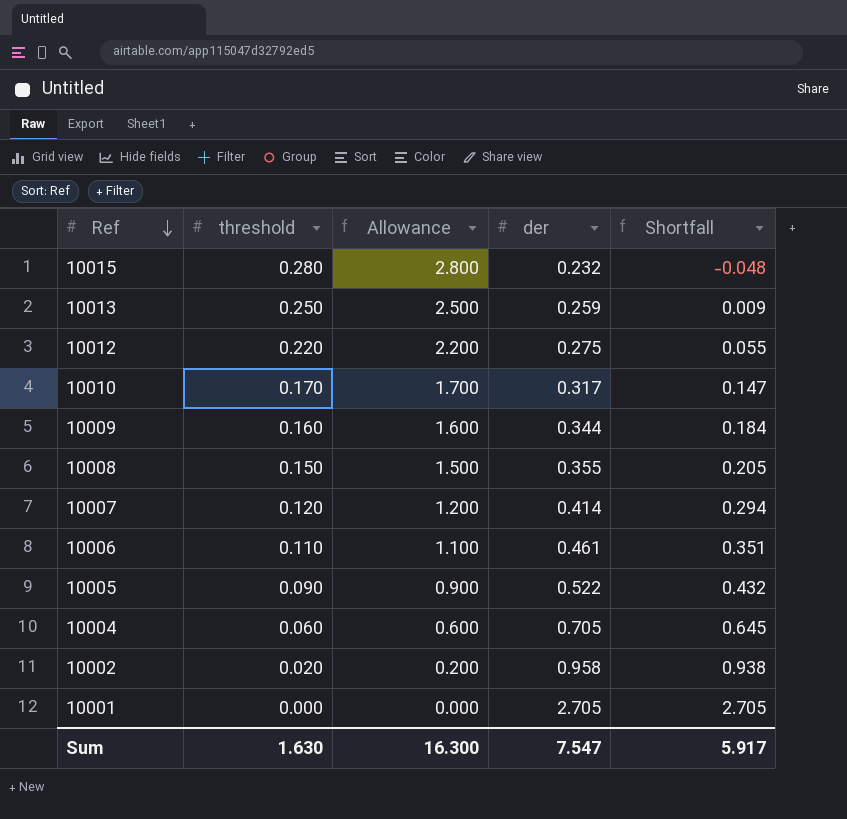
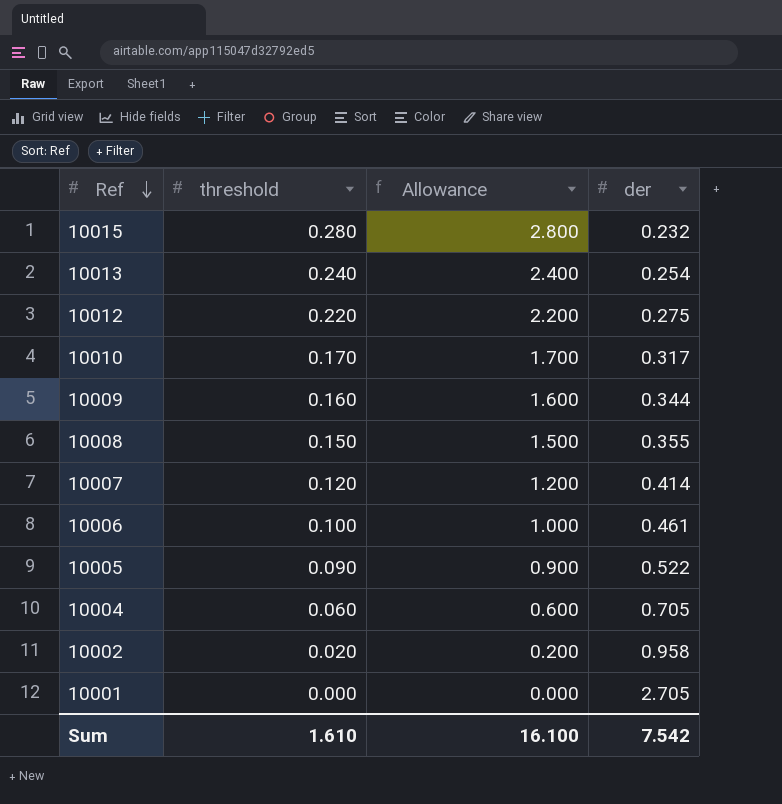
column Shortfall | formula: [der] - [threshold] -> none
10013 | threshold: 0.250 -> 0.240
10013 | Allowance: 2.500 -> 2.400
10013 | der: 0.259 -> 0.254
10006 | threshold: 0.110 -> 0.100
10006 | Allowance: 1.100 -> 1.000
Sum | threshold: 1.630 -> 1.610
Sum | Allowance: 16.300 -> 16.100
Sum | der: 7.547 -> 7.542

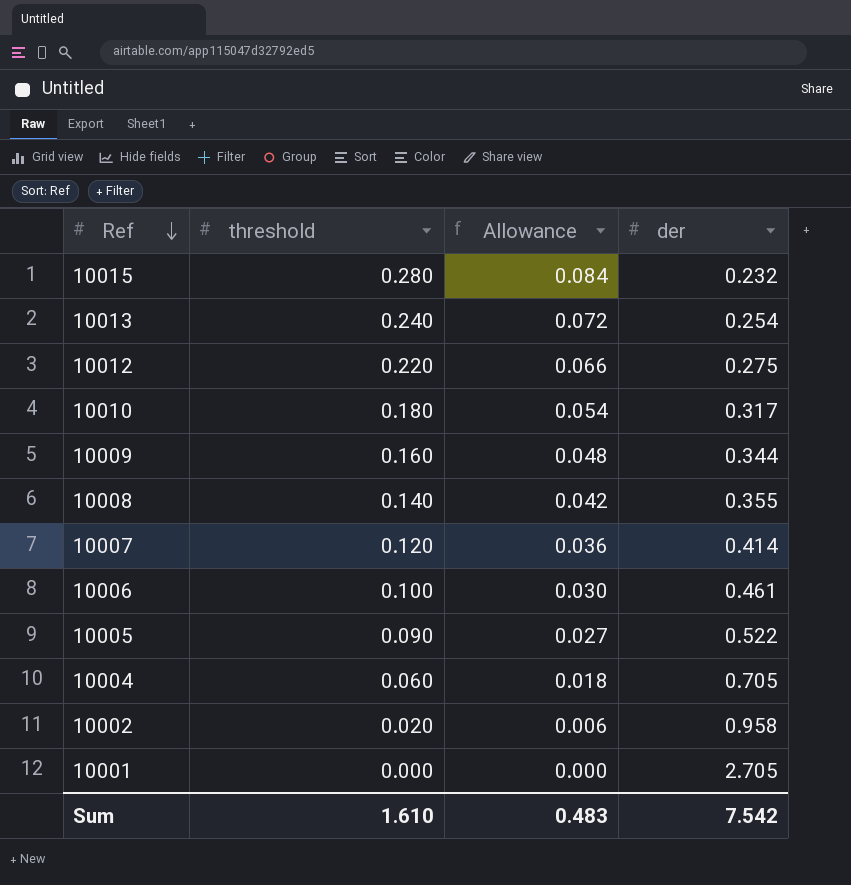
column Allowance | formula: [threshold] * 10 -> [threshold] * 0.3
10010 | threshold: 0.170 -> 0.180
10008 | threshold: 0.150 -> 0.140
Sum | Allowance: 16.100 -> 0.483

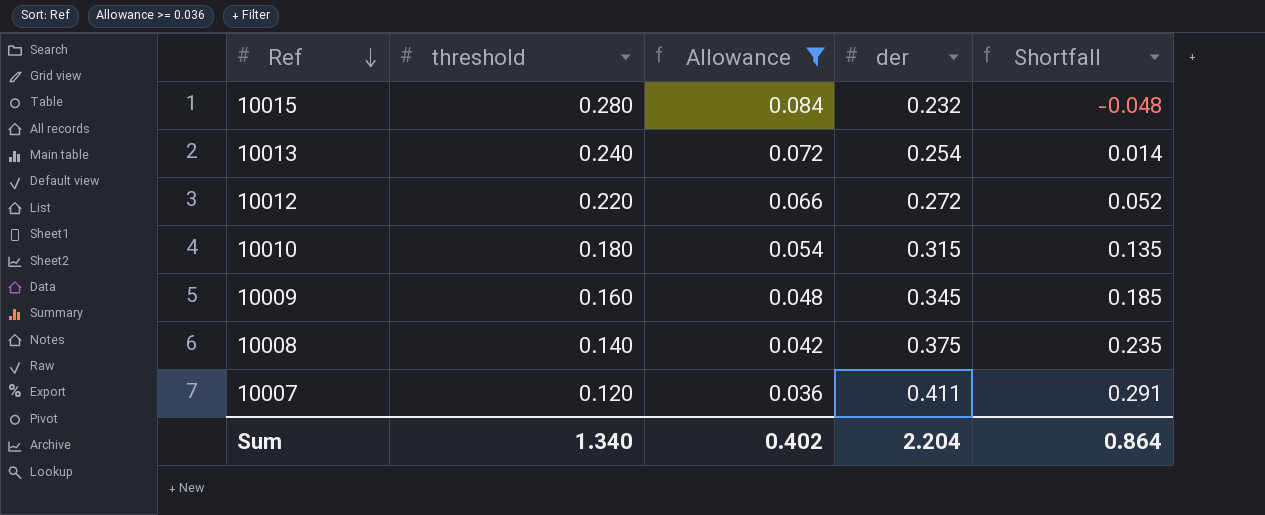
filter: none -> Allowance >= 0.036
column Shortfall | formula: none -> [der] - [threshold]
10012 | der: 0.275 -> 0.272
10010 | der: 0.317 -> 0.315
10009 | der: 0.344 -> 0.345
10008 | der: 0.355 -> 0.375
10007 | der: 0.414 -> 0.411
Sum | threshold: 1.610 -> 1.340
Sum | Allowance: 0.483 -> 0.402
Sum | der: 7.542 -> 2.204

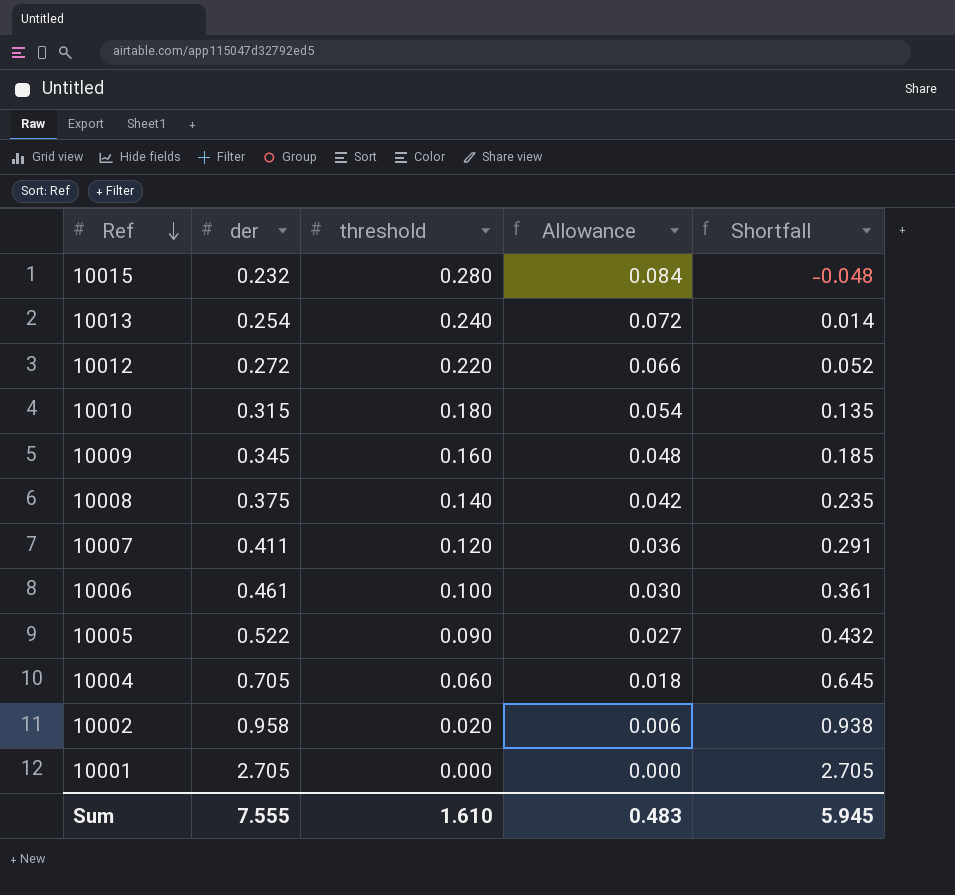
filter: Allowance >= 0.036 -> none
column der | position: 4 -> 2
Sum | der: 2.204 -> 7.555
Sum | threshold: 1.340 -> 1.610
Sum | Allowance: 0.402 -> 0.483
Sum | Shortfall: 0.864 -> 5.945

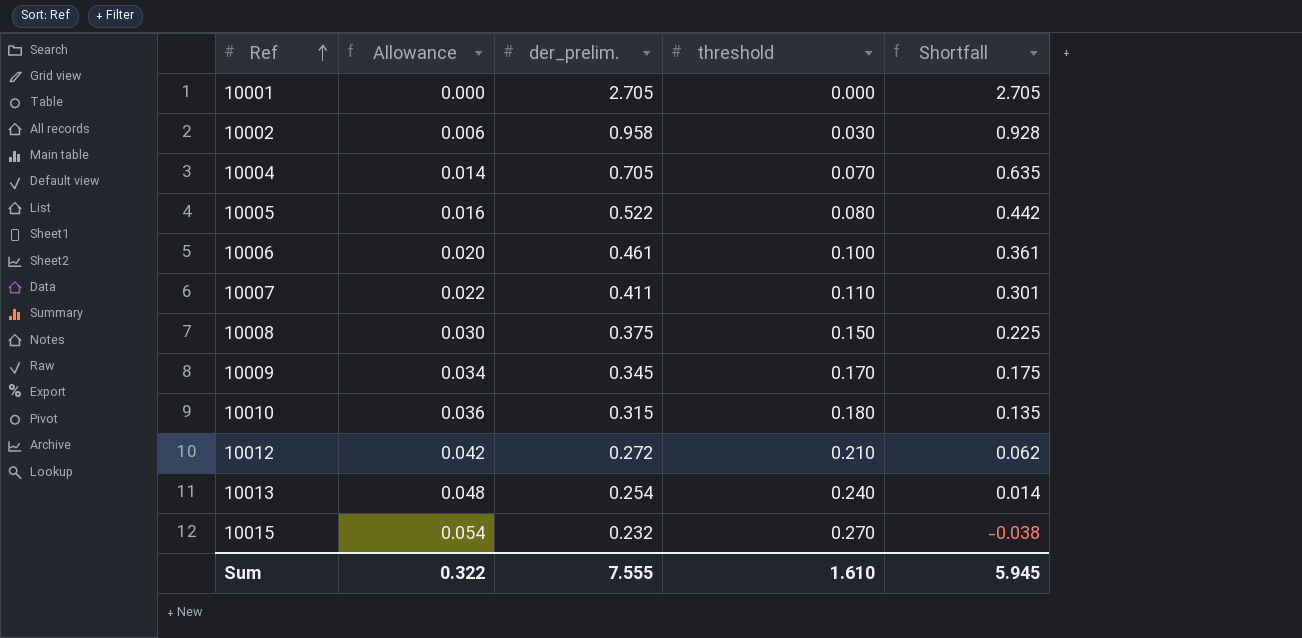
row order: Ref descending -> Ref ascending
column Allowance | formula: [threshold] * 0.3 -> [threshold] * 0.2
column Allowance | position: 4 -> 2
column name: der -> der_prelim.
10002 | threshold: 0.020 -> 0.030
10002 | Shortfall: 0.938 -> 0.928
10004 | threshold: 0.060 -> 0.070
10004 | Shortfall: 0.645 -> 0.635
10005 | threshold: 0.090 -> 0.080
10005 | Shortfall: 0.432 -> 0.442
10007 | threshold: 0.120 -> 0.110
10007 | Shortfall: 0.291 -> 0.301
10008 | threshold: 0.140 -> 0.150
10008 | Shortfall: 0.235 -> 0.225
10009 | threshold: 0.160 -> 0.170
10009 | Shortfall: 0.185 -> 0.175
10012 | threshold: 0.220 -> 0.210
10012 | Shortfall: 0.052 -> 0.062
10015 | threshold: 0.280 -> 0.270
10015 | Shortfall: -0.048 -> -0.038
Sum | Allowance: 0.483 -> 0.322

